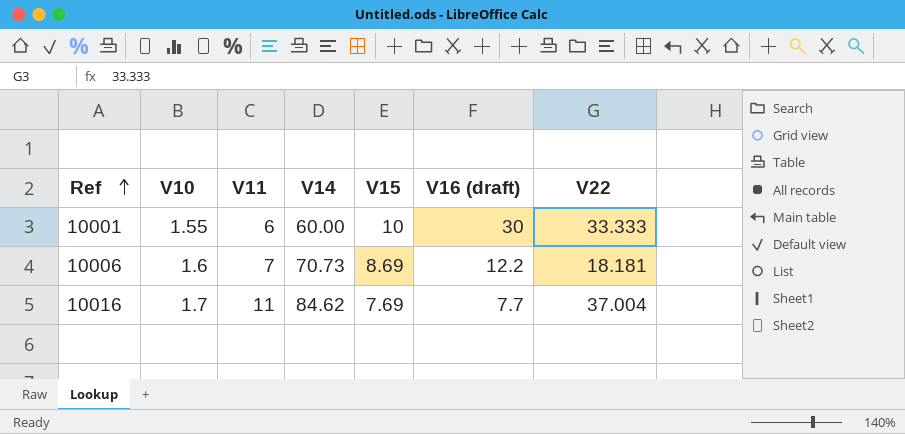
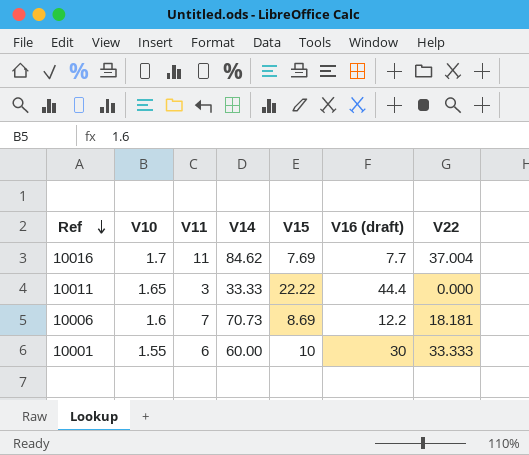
row order: Ref ascending -> Ref descending
row 10011: none -> 1.65 | 3 | 33.33 | 22.22 | 44.4 | 0.000

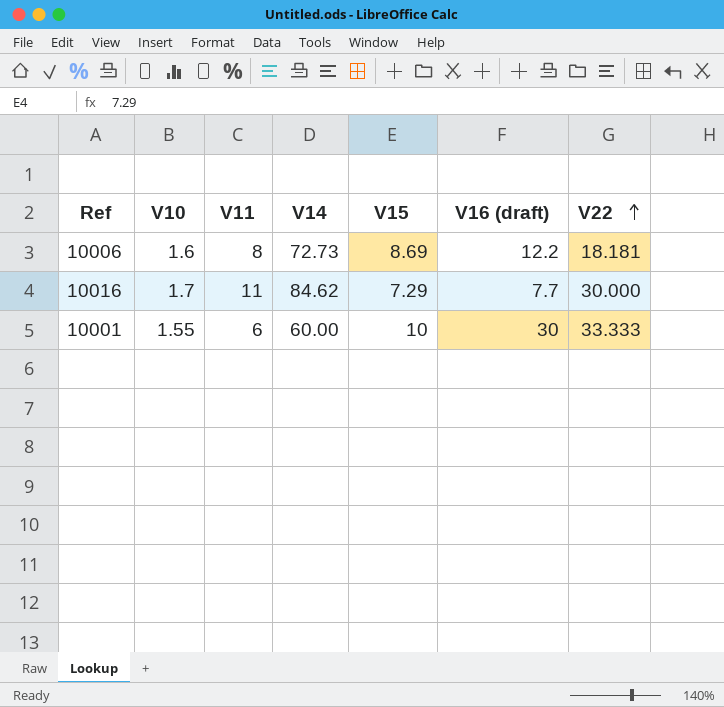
row order: Ref descending -> V22 ascending
row 10011: 1.65 | 3 | 33.33 | 22.22 | 44.4 | 0.000 -> none
10006 | V11: 7 -> 8
10006 | V14: 70.73 -> 72.73
10016 | V15: 7.69 -> 7.29
10016 | V22: 37.004 -> 30.000

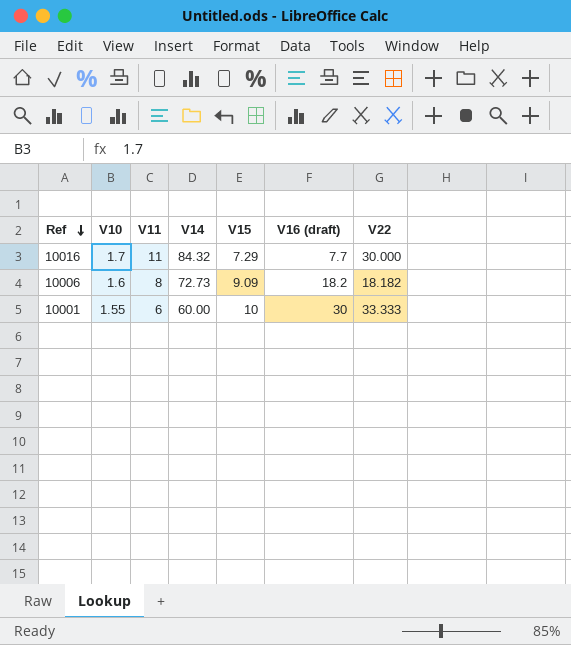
row order: V22 ascending -> Ref descending
10016 | V14: 84.62 -> 84.32
10006 | V15: 8.69 -> 9.09
10006 | V16 (draft): 12.2 -> 18.2
10006 | V22: 18.181 -> 18.182

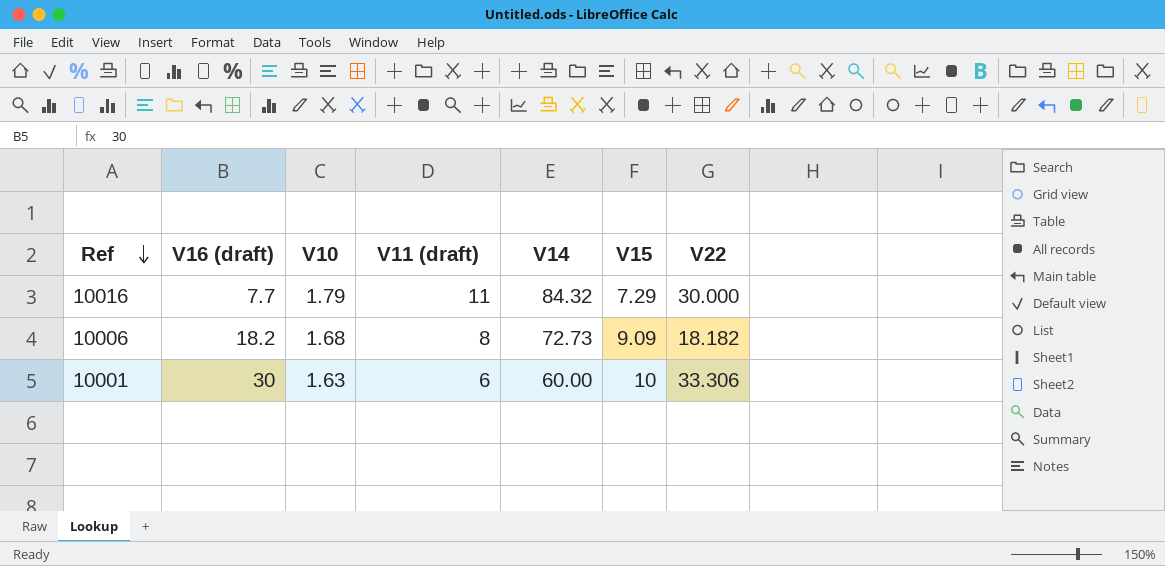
column V16 (draft) | position: 6 -> 2
column name: V11 -> V11 (draft)
10016 | V10: 1.7 -> 1.79
10006 | V10: 1.6 -> 1.68
10001 | V10: 1.55 -> 1.63
10001 | V22: 33.333 -> 33.306

